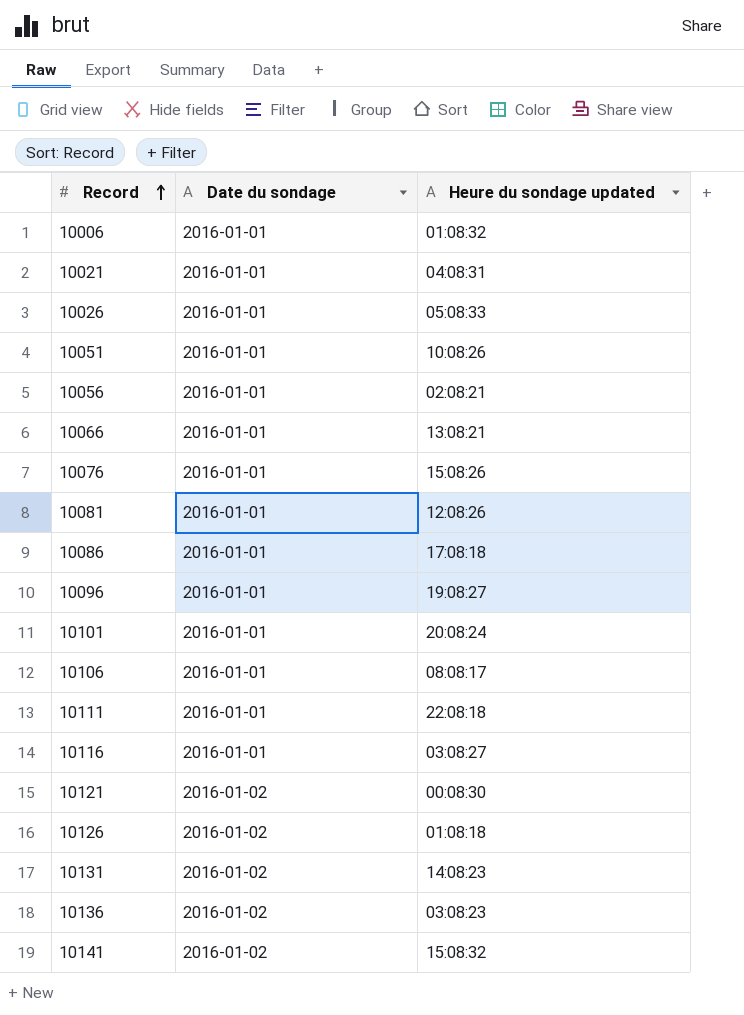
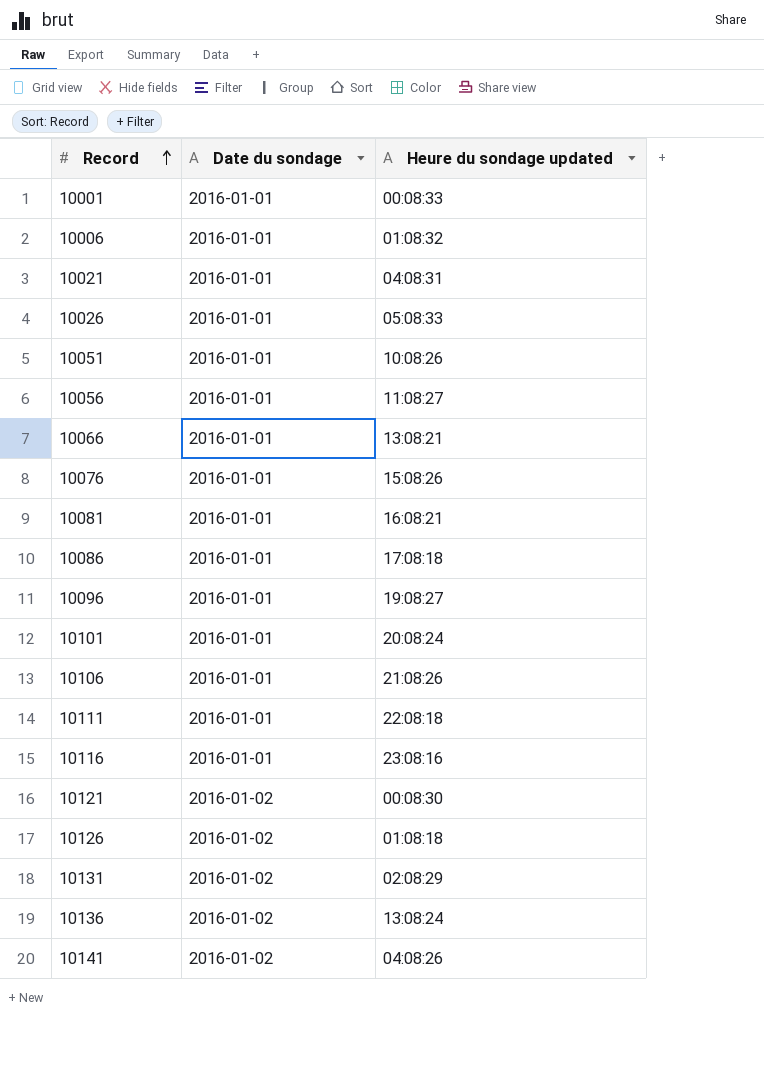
row 10001: none -> 2016-01-01 | 00:08:33
10056 | Heure du sondage updated: 02:08:21 -> 11:08:27
10081 | Heure du sondage updated: 12:08:26 -> 16:08:21
10106 | Heure du sondage updated: 08:08:17 -> 21:08:26
10116 | Heure du sondage updated: 03:08:27 -> 23:08:16
10131 | Heure du sondage updated: 14:08:23 -> 02:08:29
10136 | Heure du sondage updated: 03:08:23 -> 13:08:24
10141 | Heure du sondage updated: 15:08:32 -> 04:08:26

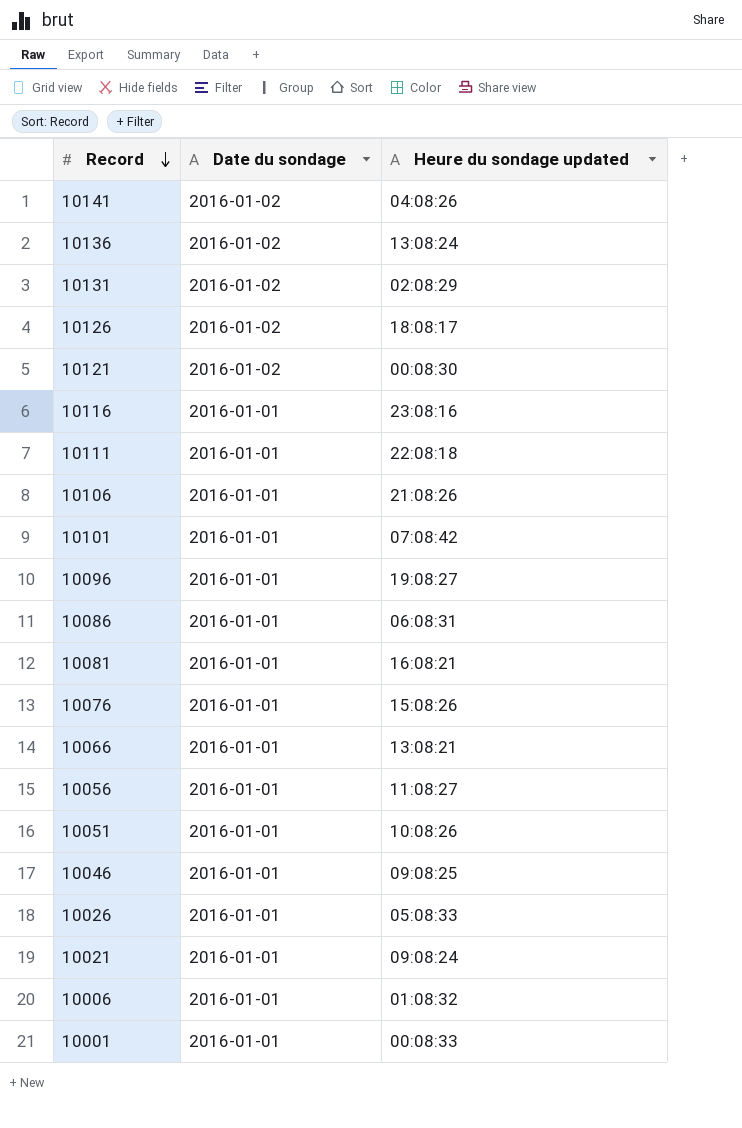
row order: Record ascending -> Record descending
10126 | Heure du sondage updated: 01:08:18 -> 18:08:17
10101 | Heure du sondage updated: 20:08:24 -> 07:08:42
10086 | Heure du sondage updated: 17:08:18 -> 06:08:31
row 10046: none -> 2016-01-01 | 09:08:25
10021 | Heure du sondage updated: 04:08:31 -> 09:08:24

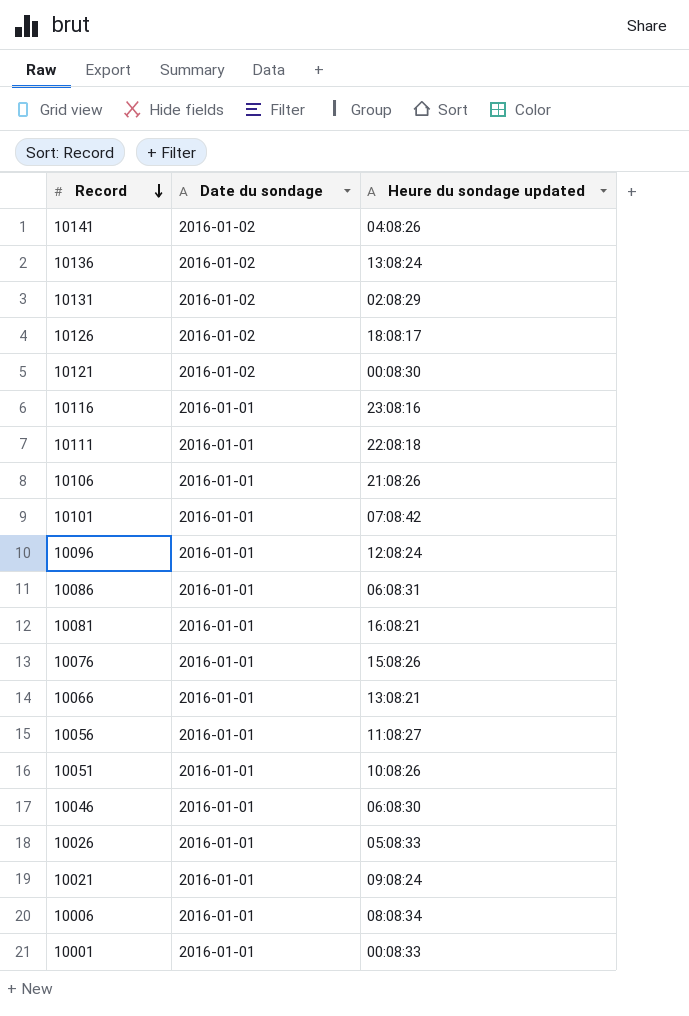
10096 | Heure du sondage updated: 19:08:27 -> 12:08:24
10046 | Heure du sondage updated: 09:08:25 -> 06:08:30
10006 | Heure du sondage updated: 01:08:32 -> 08:08:34

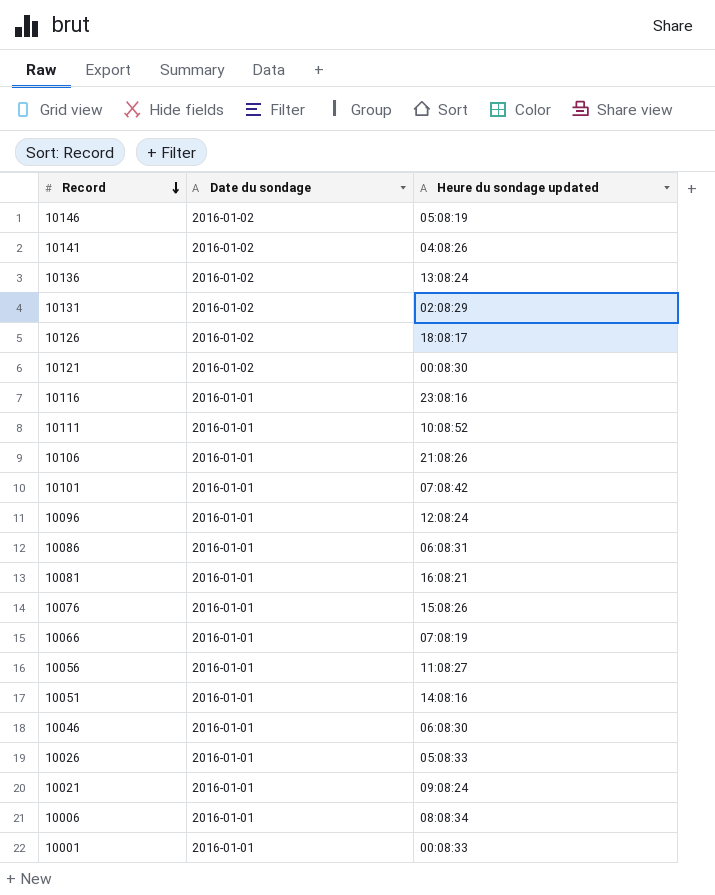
row 10146: none -> 2016-01-02 | 05:08:19
10111 | Heure du sondage updated: 22:08:18 -> 10:08:52
10066 | Heure du sondage updated: 13:08:21 -> 07:08:19
10051 | Heure du sondage updated: 10:08:26 -> 14:08:16

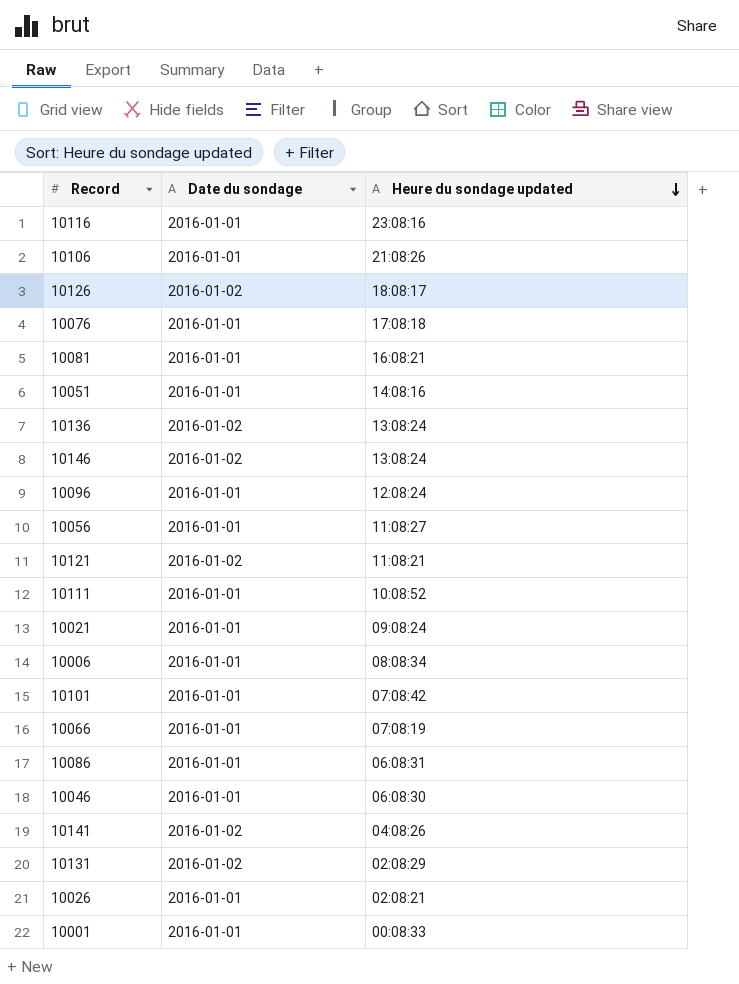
row order: Record descending -> Heure du sondage updated descending
10076 | Heure du sondage updated: 15:08:26 -> 17:08:18
10146 | Heure du sondage updated: 05:08:19 -> 13:08:24
10121 | Heure du sondage updated: 00:08:30 -> 11:08:21
10026 | Heure du sondage updated: 05:08:33 -> 02:08:21

